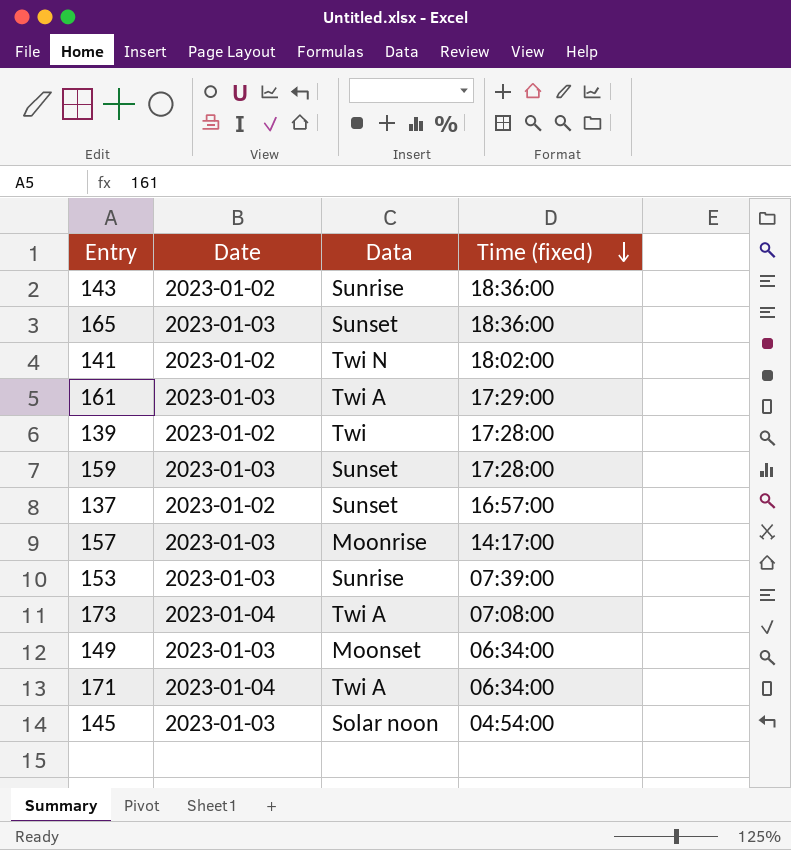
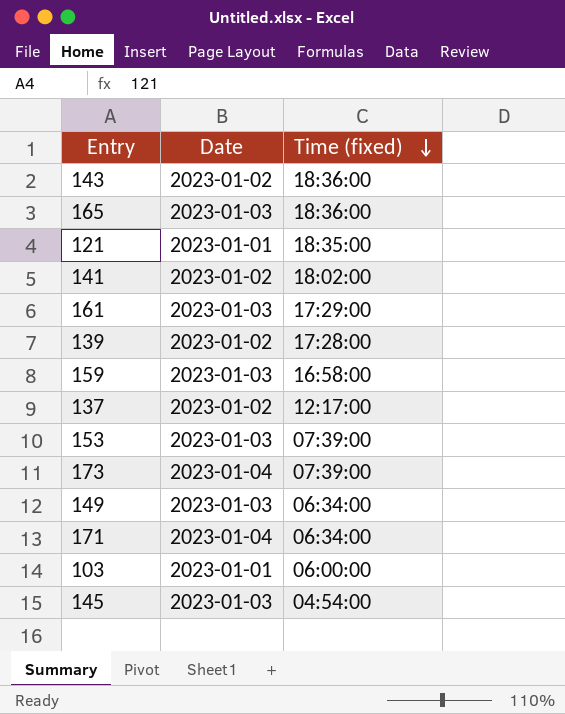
column Data | position: 3 -> none
row 157: 2023-01-03 | Moonrise | 14:17:00 -> none
row 121: none -> 2023-01-01 | 18:35:00
159 | Time (fixed): 17:28:00 -> 16:58:00
137 | Time (fixed): 16:57:00 -> 12:17:00
173 | Time (fixed): 07:08:00 -> 07:39:00
row 103: none -> 2023-01-01 | 06:00:00

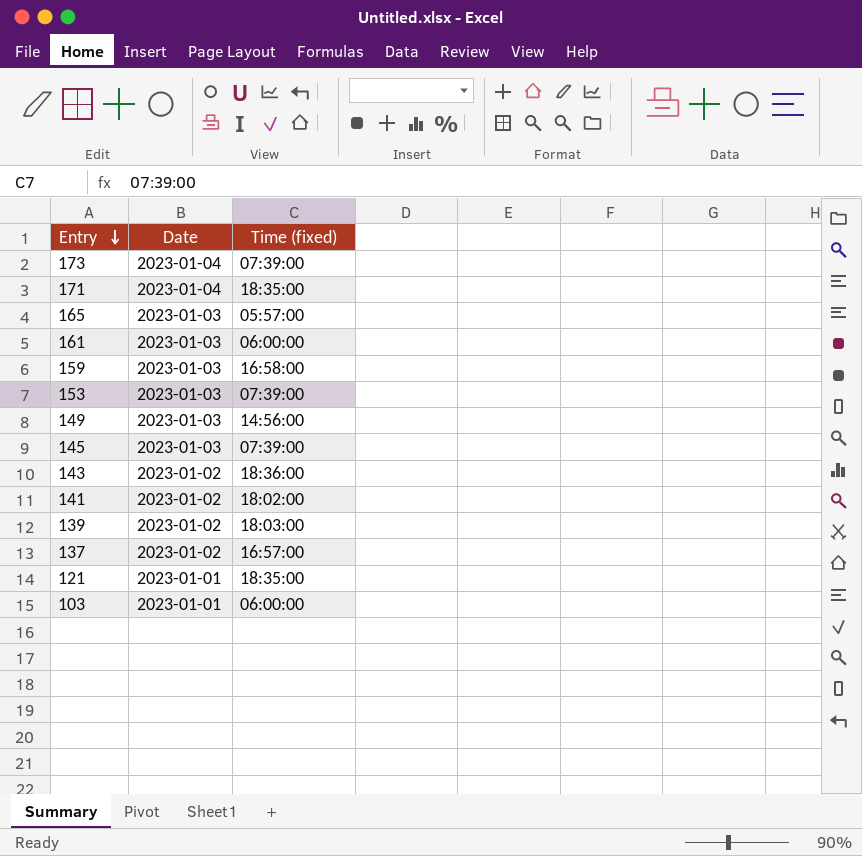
row order: Time (fixed) descending -> Entry descending
171 | Time (fixed): 06:34:00 -> 18:35:00
165 | Time (fixed): 18:36:00 -> 05:57:00
161 | Time (fixed): 17:29:00 -> 06:00:00
149 | Time (fixed): 06:34:00 -> 14:56:00
145 | Time (fixed): 04:54:00 -> 07:39:00
139 | Time (fixed): 17:28:00 -> 18:03:00
137 | Time (fixed): 12:17:00 -> 16:57:00

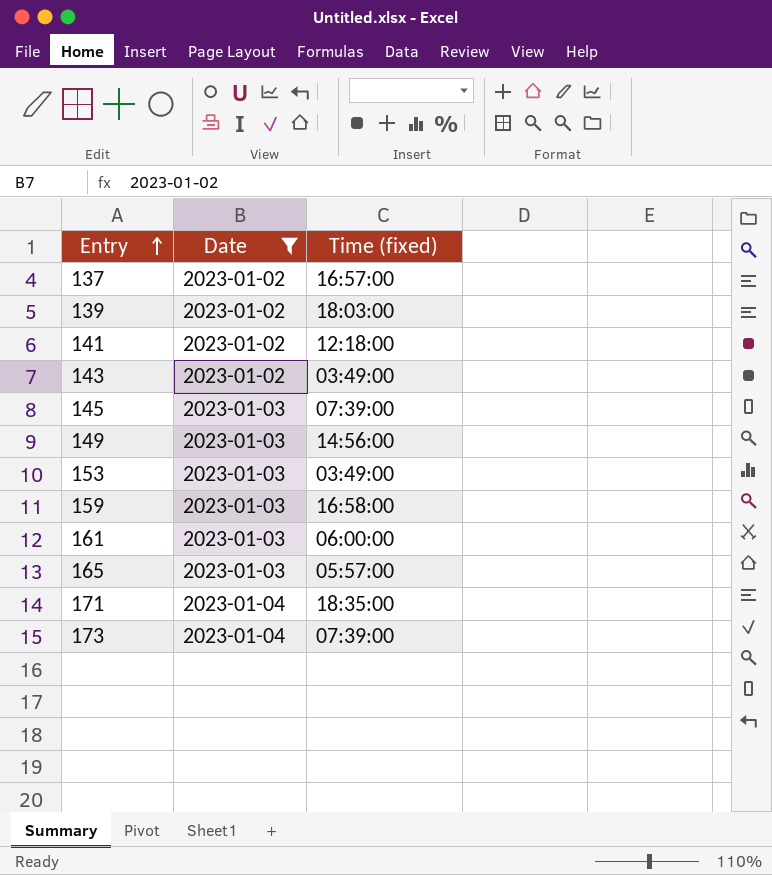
filter: none -> Date != 2023-01-01
row order: Entry descending -> Entry ascending
141 | Time (fixed): 18:02:00 -> 12:18:00
143 | Time (fixed): 18:36:00 -> 03:49:00
153 | Time (fixed): 07:39:00 -> 03:49:00

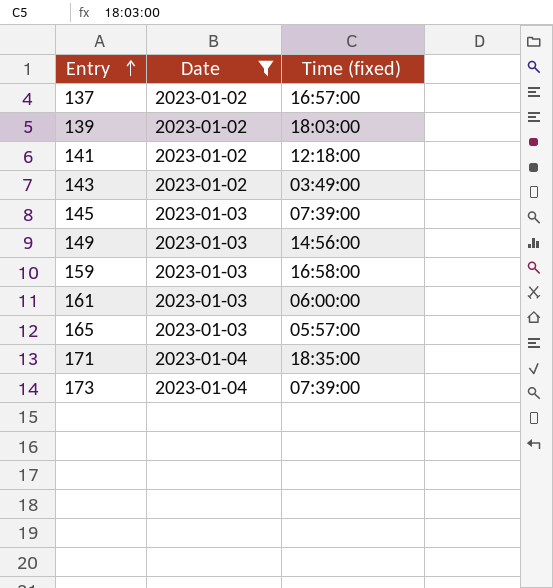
row 153: 2023-01-03 | 03:49:00 -> none

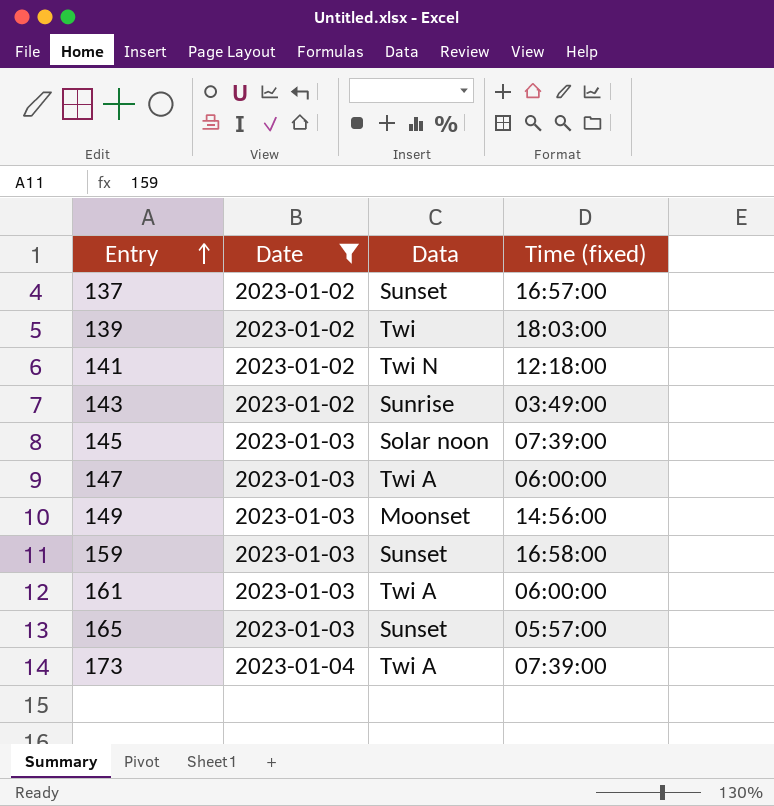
column Data | position: none -> 3
row 171: 2023-01-04 | 18:35:00 -> none
row 147: none -> 2023-01-03 | Twi A | 06:00:00

